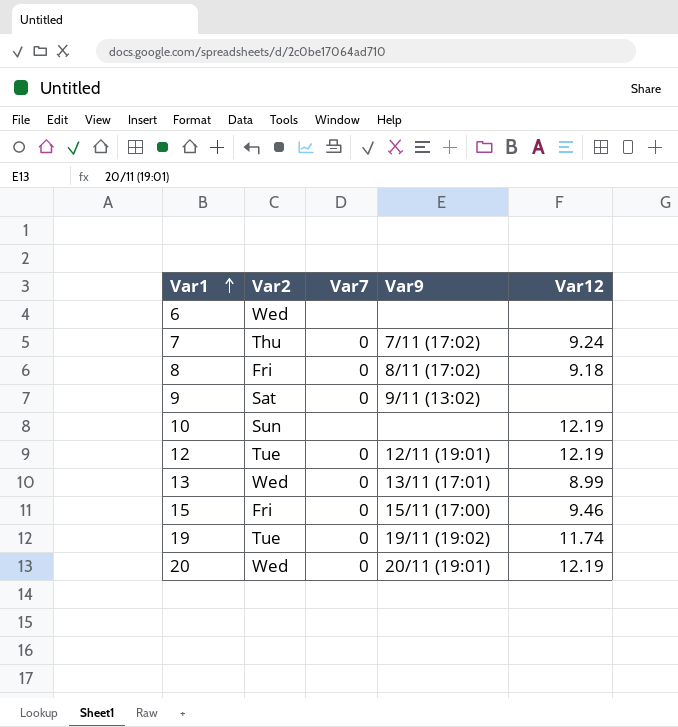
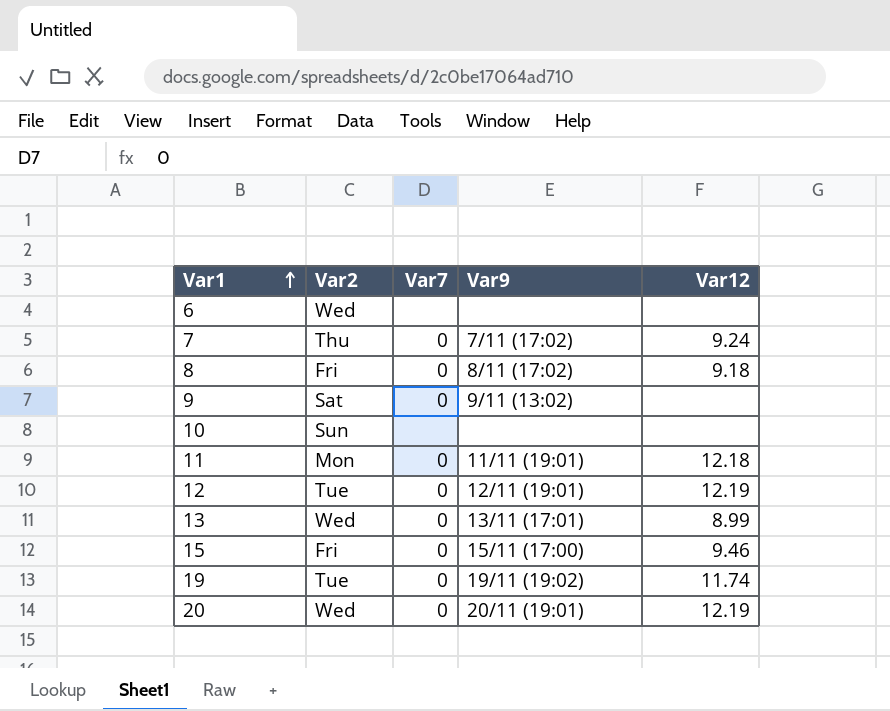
10 | Var12: 12.19 -> none
row 11: none -> Mon | 0 | 11/11 (19:01) | 12.18

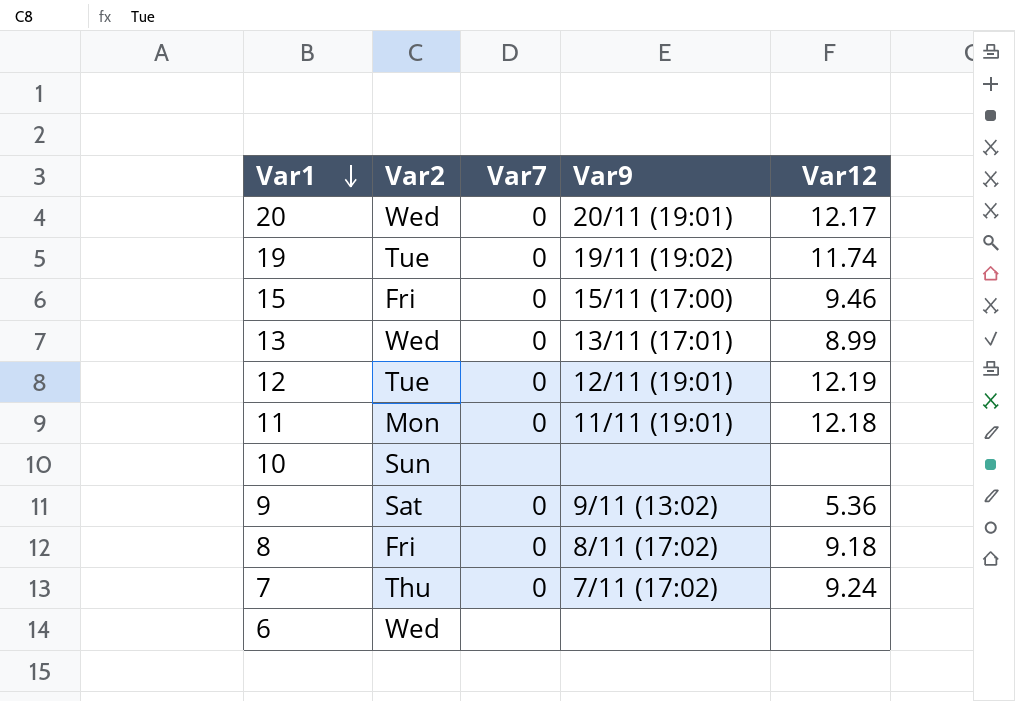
row order: Var1 ascending -> Var1 descending
20 | Var12: 12.19 -> 12.17
9 | Var12: none -> 5.36

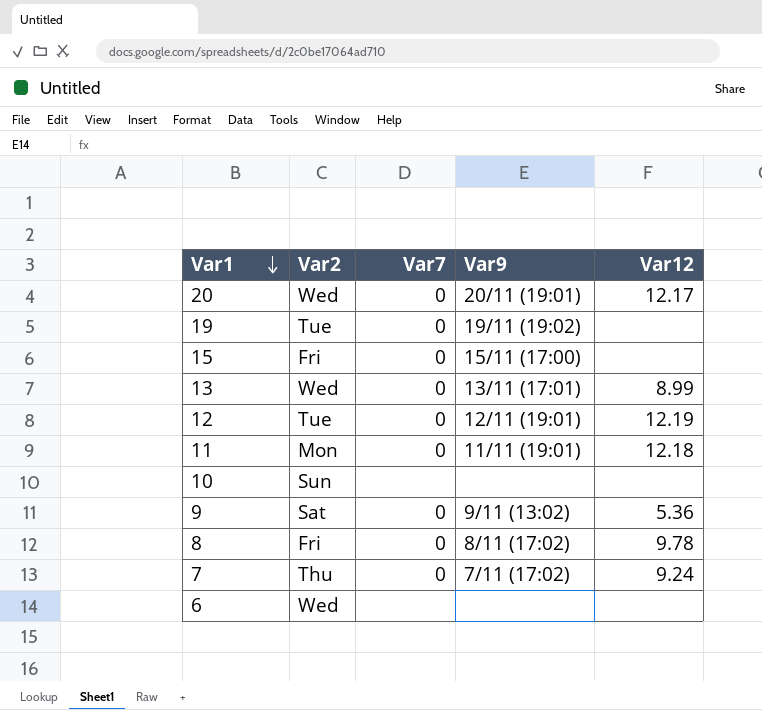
19 | Var12: 11.74 -> none
15 | Var12: 9.46 -> none
8 | Var12: 9.18 -> 9.78

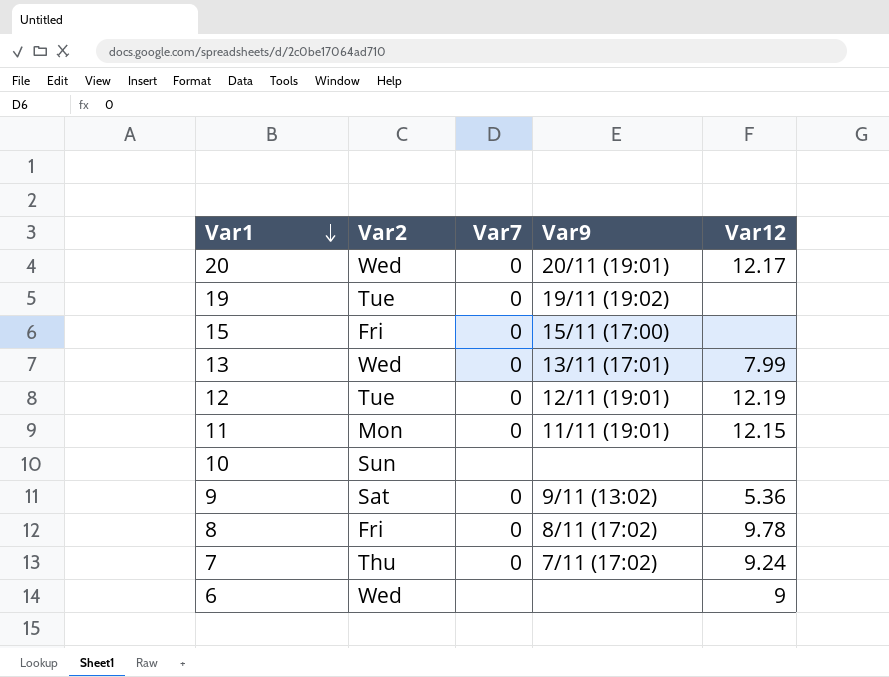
13 | Var12: 8.99 -> 7.99
11 | Var12: 12.18 -> 12.15
6 | Var12: none -> 9

